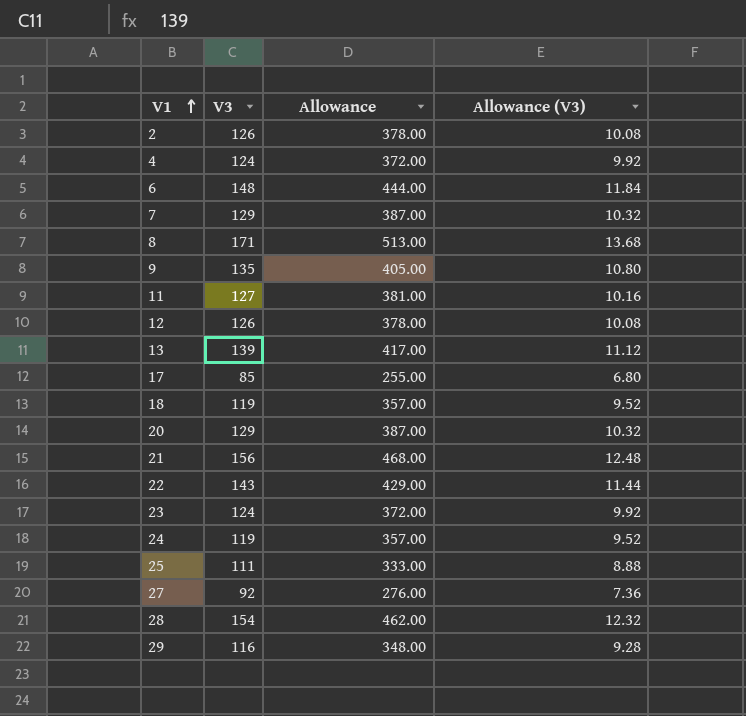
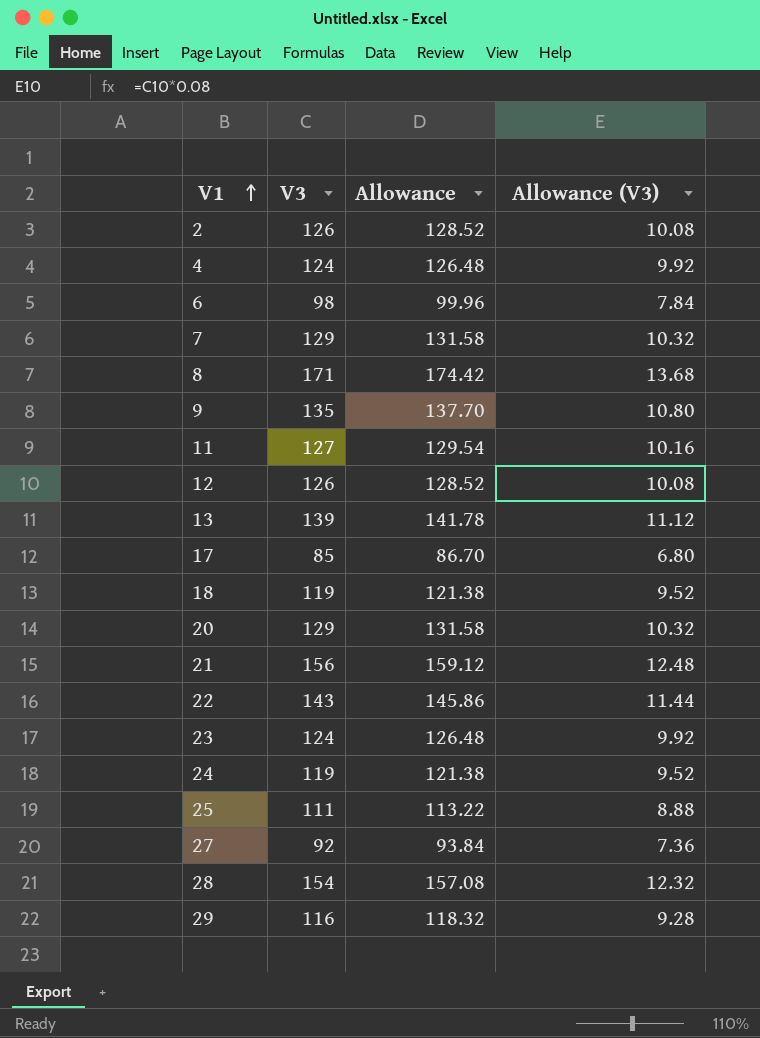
column Allowance | formula: [V3] * 3 -> [V3] * 1.02
6 | V3: 148 -> 98
6 | Allowance (V3): 11.84 -> 7.84

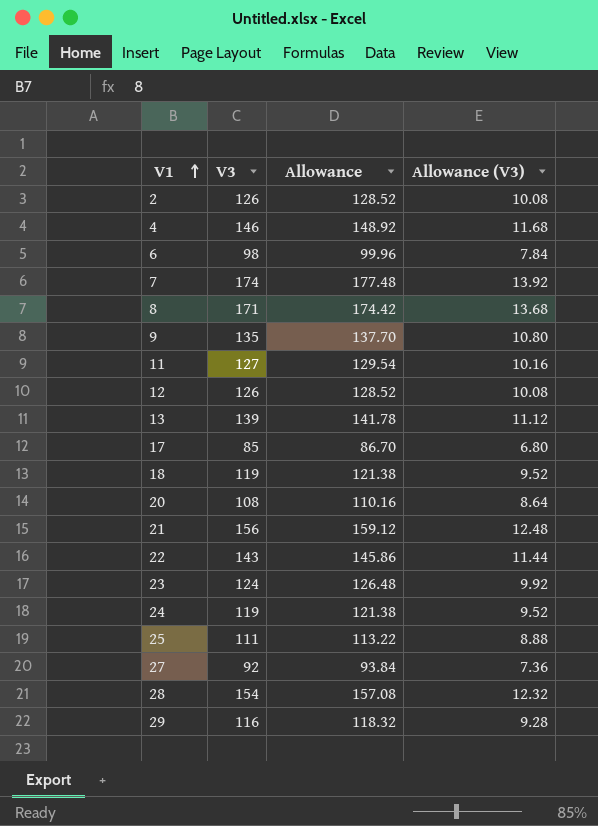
4 | V3: 124 -> 146
4 | Allowance: 126.48 -> 148.92
4 | Allowance (V3): 9.92 -> 11.68
7 | V3: 129 -> 174
7 | Allowance: 131.58 -> 177.48
7 | Allowance (V3): 10.32 -> 13.92
20 | V3: 129 -> 108
20 | Allowance: 131.58 -> 110.16
20 | Allowance (V3): 10.32 -> 8.64

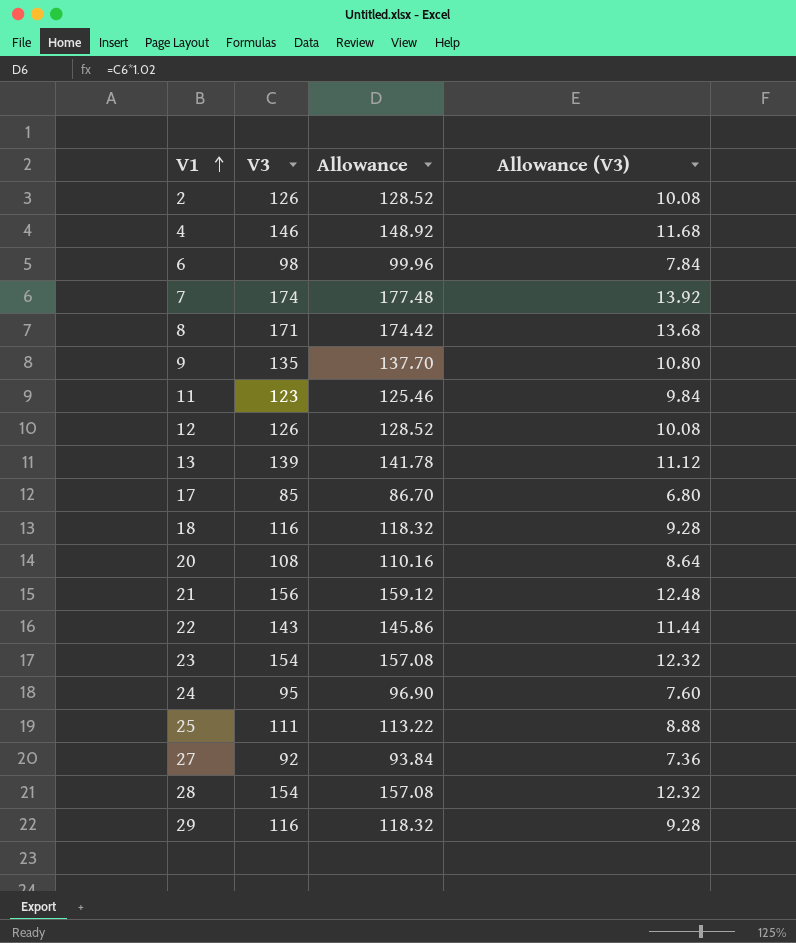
11 | V3: 127 -> 123
11 | Allowance: 129.54 -> 125.46
11 | Allowance (V3): 10.16 -> 9.84
18 | V3: 119 -> 116
18 | Allowance: 121.38 -> 118.32
18 | Allowance (V3): 9.52 -> 9.28
23 | V3: 124 -> 154
23 | Allowance: 126.48 -> 157.08
23 | Allowance (V3): 9.92 -> 12.32
24 | V3: 119 -> 95
24 | Allowance: 121.38 -> 96.90
24 | Allowance (V3): 9.52 -> 7.60

